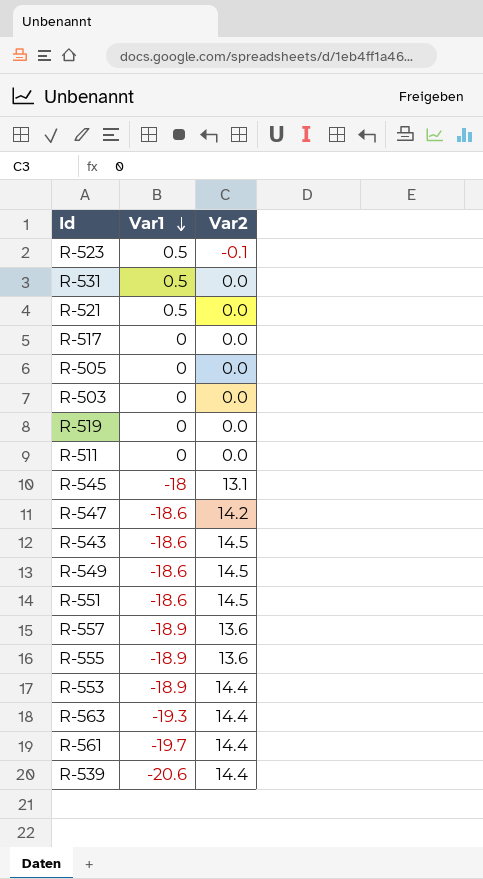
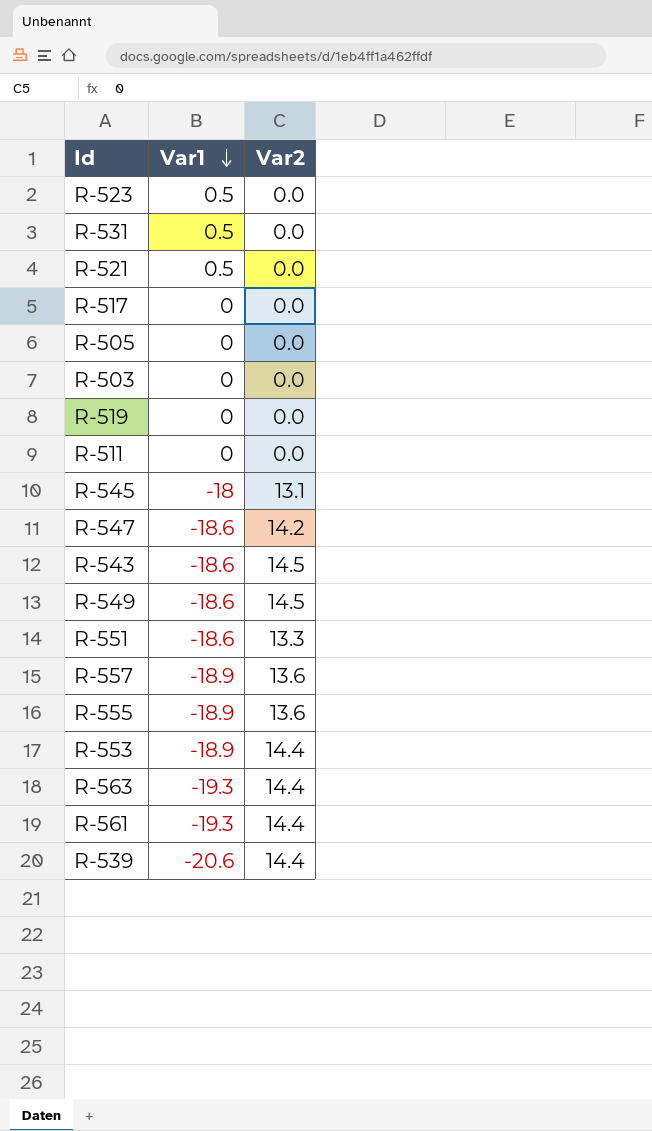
R-523 | Var2: -0.1 -> 0.0
R-551 | Var2: 14.5 -> 13.3
R-561 | Var1: -19.7 -> -19.3

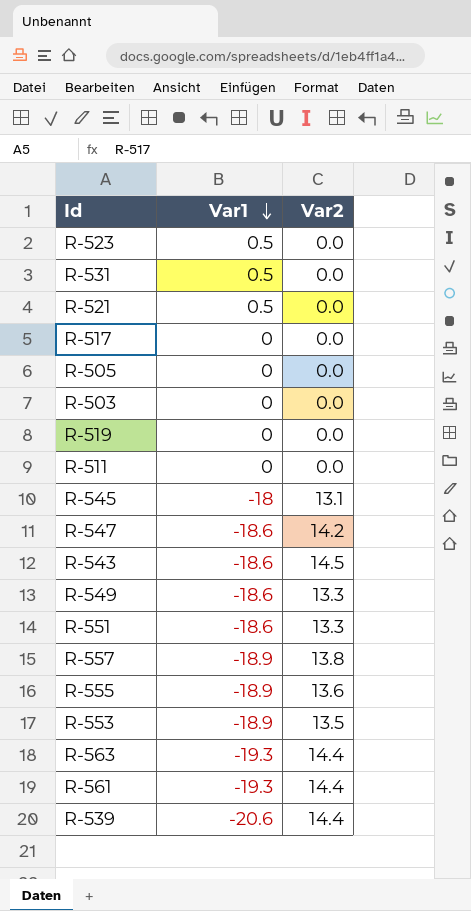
R-549 | Var2: 14.5 -> 13.3
R-557 | Var2: 13.6 -> 13.8
R-553 | Var2: 14.4 -> 13.5

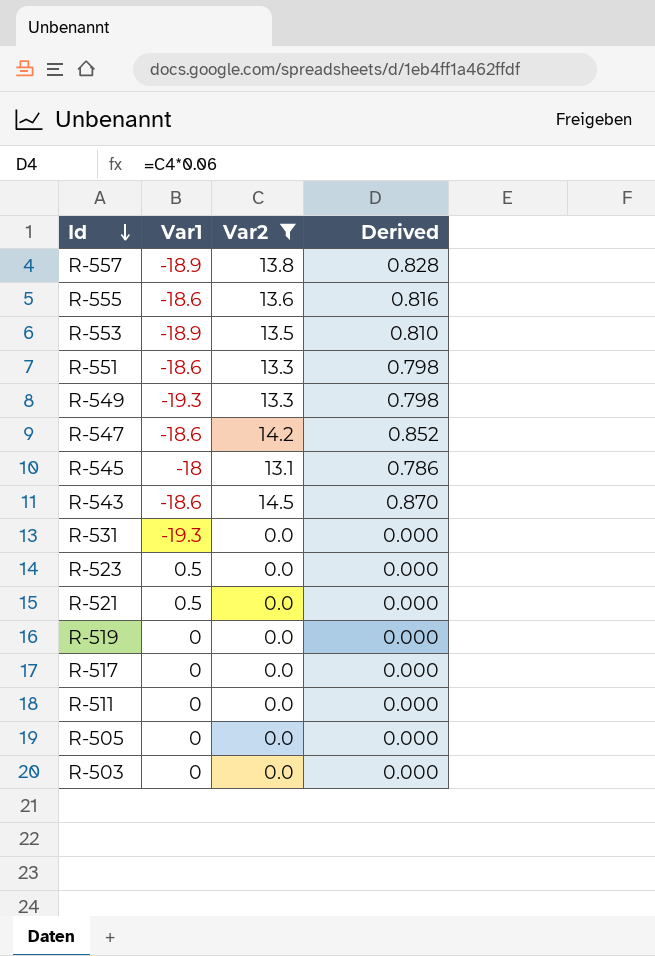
filter: none -> Var2 != 14.4
row order: Var1 descending -> Id descending
column Derived | formula: none -> [Var2] * 0.06
R-555 | Var1: -18.9 -> -18.6
R-549 | Var1: -18.6 -> -19.3
R-531 | Var1: 0.5 -> -19.3

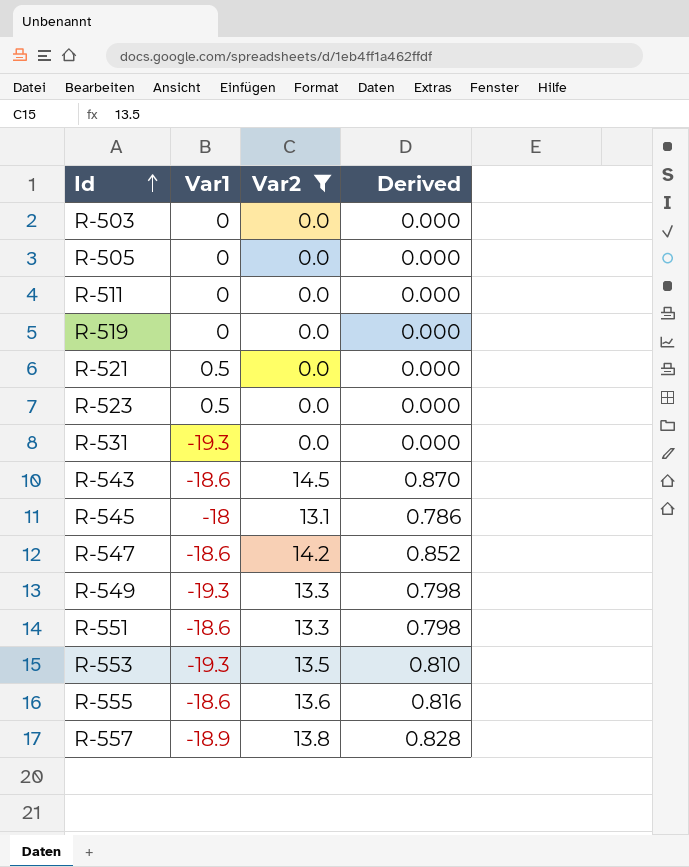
row order: Id descending -> Id ascending
row R-517: 0 | 0.0 | 0.000 -> none
R-553 | Var1: -18.9 -> -19.3

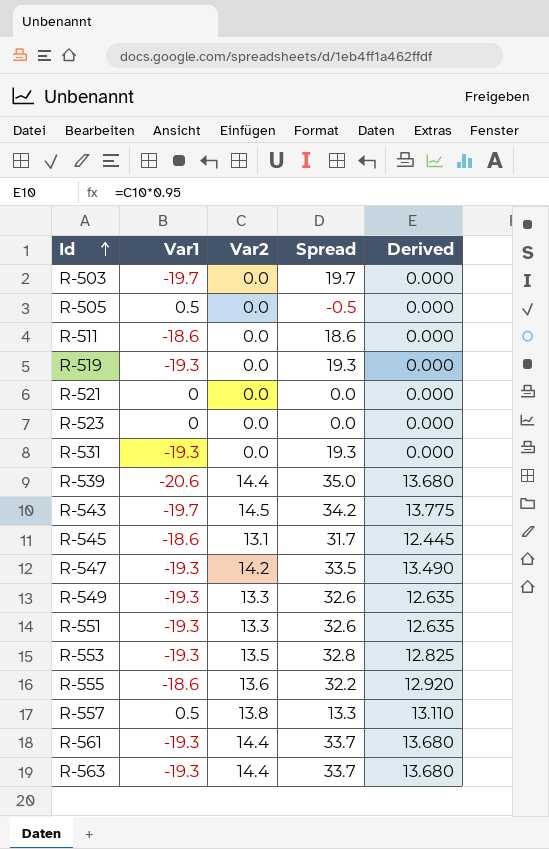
filter: Var2 != 14.4 -> none
column Spread | formula: none -> [Var2] - [Var1]
column Derived | formula: [Var2] * 0.06 -> [Var2] * 0.95
R-503 | Var1: 0 -> -19.7
R-505 | Var1: 0 -> 0.5
R-511 | Var1: 0 -> -18.6
R-519 | Var1: 0 -> -19.3
R-521 | Var1: 0.5 -> 0
R-523 | Var1: 0.5 -> 0
R-543 | Var1: -18.6 -> -19.7
R-545 | Var1: -18 -> -18.6
R-547 | Var1: -18.6 -> -19.3
R-551 | Var1: -18.6 -> -19.3
R-557 | Var1: -18.9 -> 0.5

